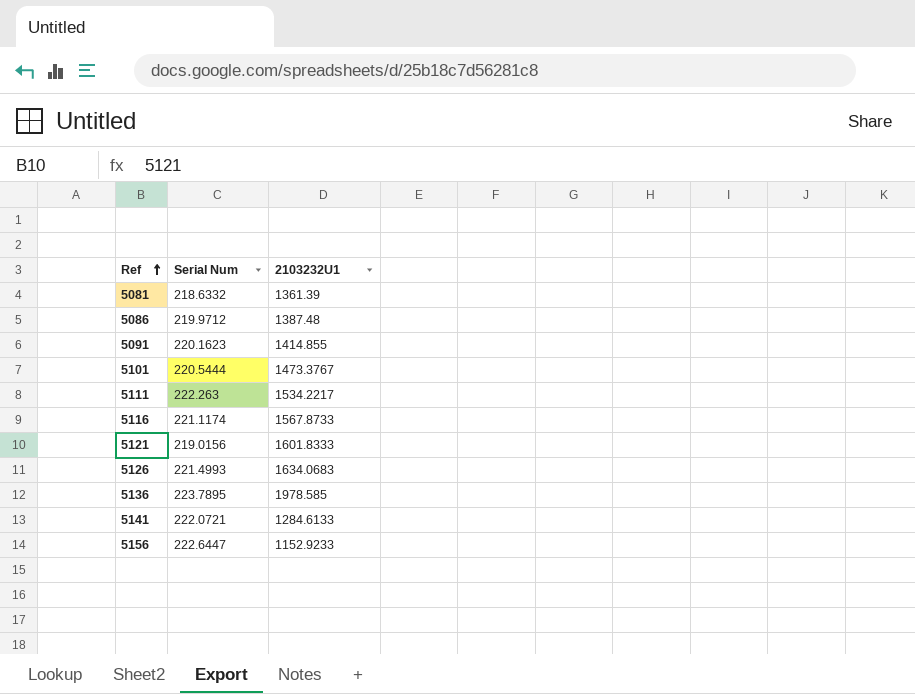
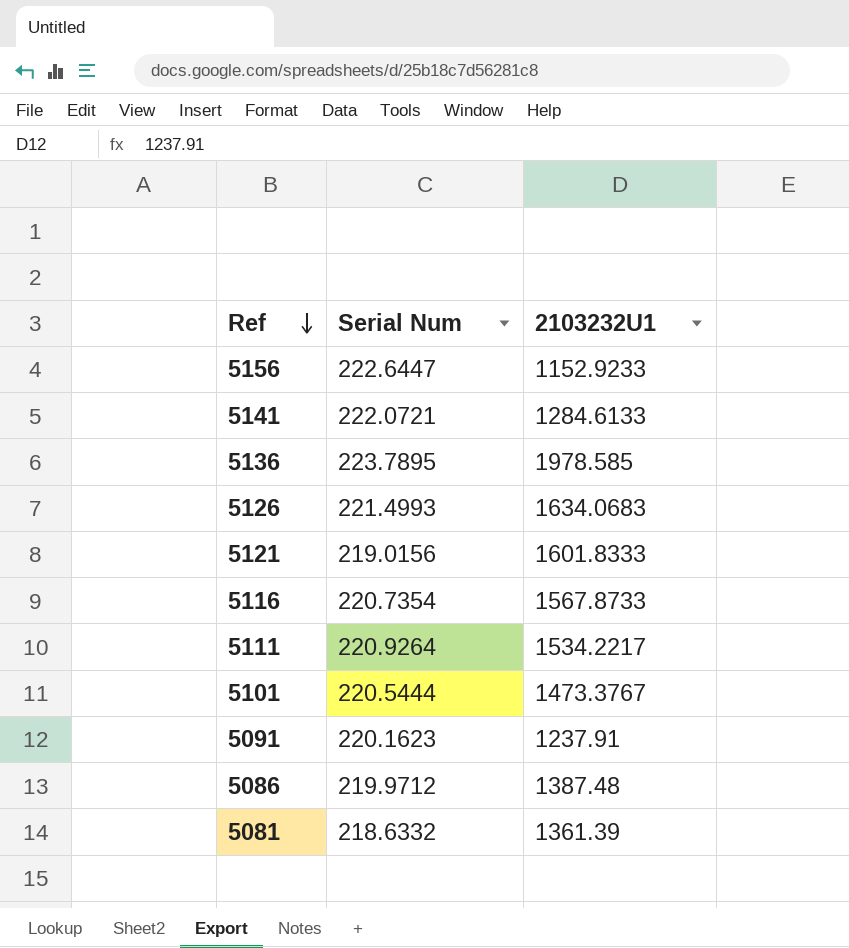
row order: Ref ascending -> Ref descending
5116 | Serial Num: 221.1174 -> 220.7354
5111 | Serial Num: 222.263 -> 220.9264
5091 | 2103232U1: 1414.855 -> 1237.91

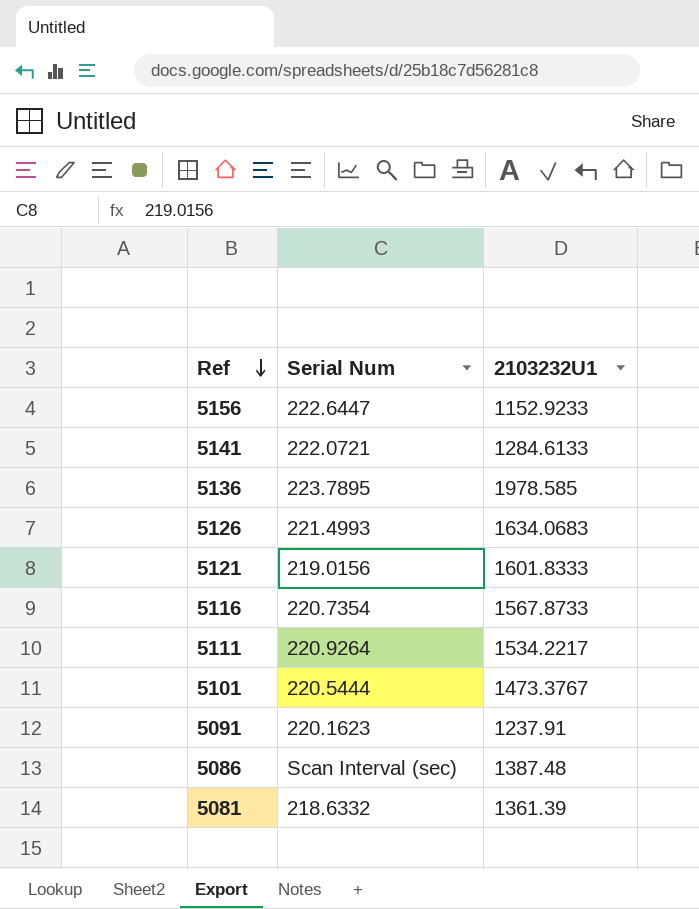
5086 | Serial Num: 219.9712 -> Scan Interval (sec)

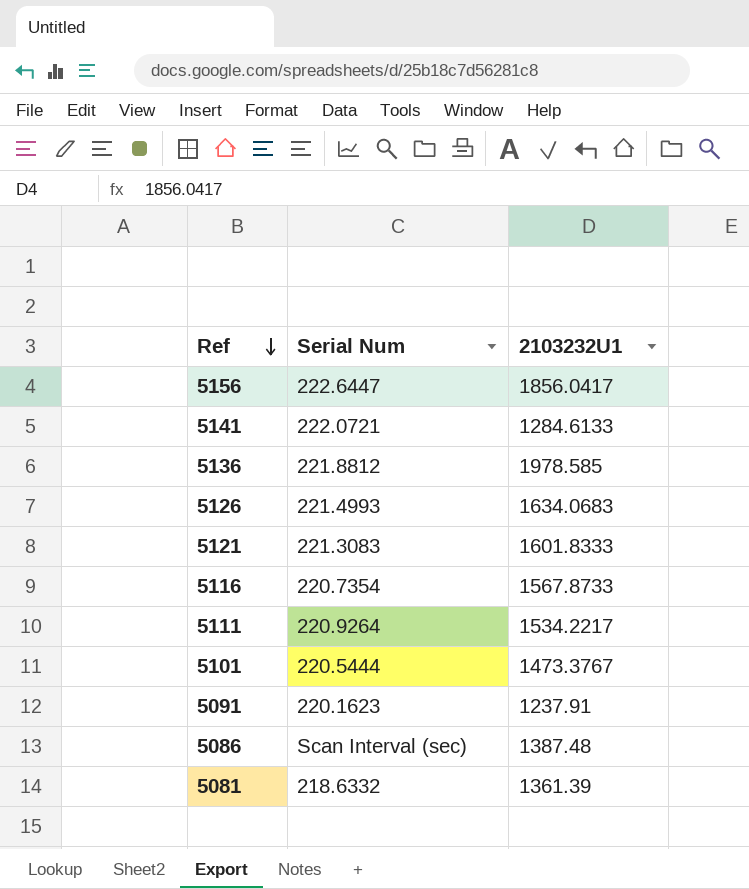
5156 | 2103232U1: 1152.9233 -> 1856.0417
5136 | Serial Num: 223.7895 -> 221.8812
5121 | Serial Num: 219.0156 -> 221.3083

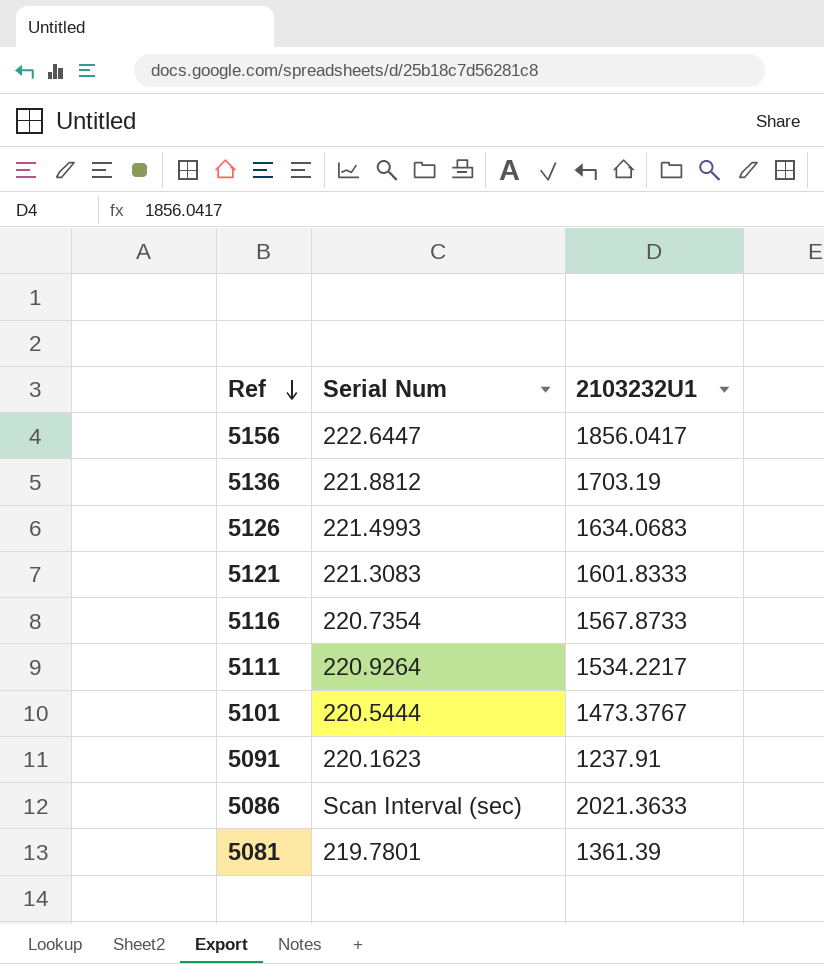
row 5141: 222.0721 | 1284.6133 -> none
5136 | 2103232U1: 1978.585 -> 1703.19
5086 | 2103232U1: 1387.48 -> 2021.3633
5081 | Serial Num: 218.6332 -> 219.7801

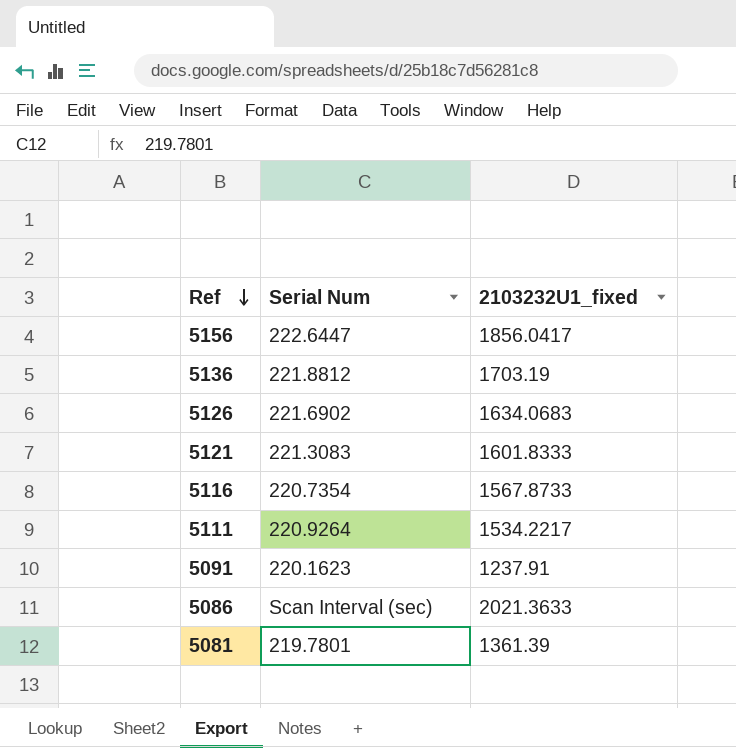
column name: 2103232U1 -> 2103232U1_fixed
row 5101: 220.5444 | 1473.3767 -> none
5126 | Serial Num: 221.4993 -> 221.6902

